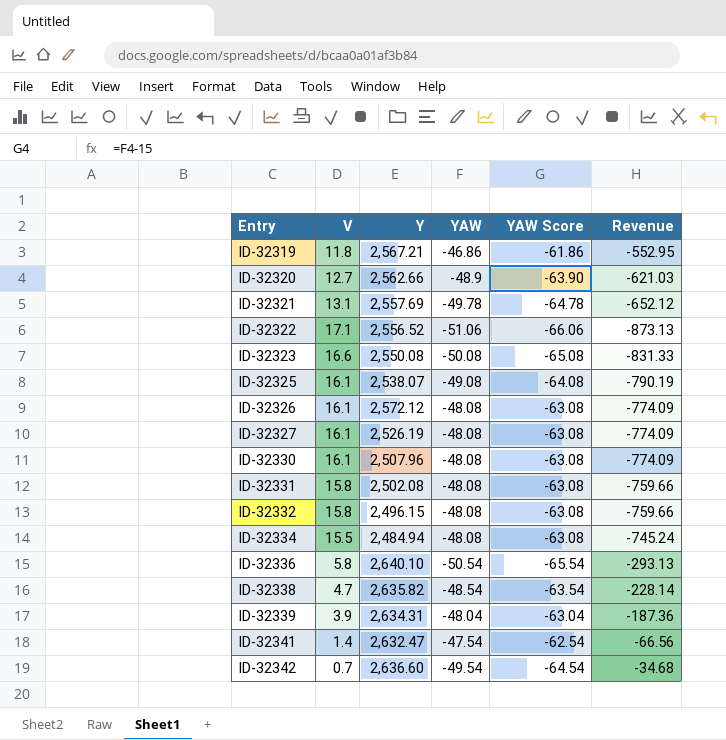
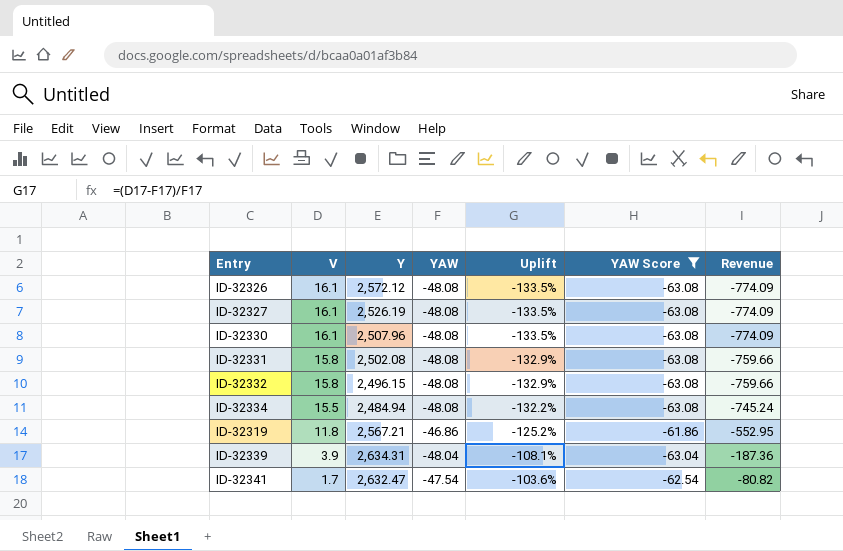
filter: none -> YAW Score >= -63.08
row order: Entry ascending -> V descending
column Uplift | formula: none -> ([V] - [YAW]) / [YAW]
ID-32341 | V: 1.4 -> 1.7
ID-32341 | Revenue: -66.56 -> -80.82

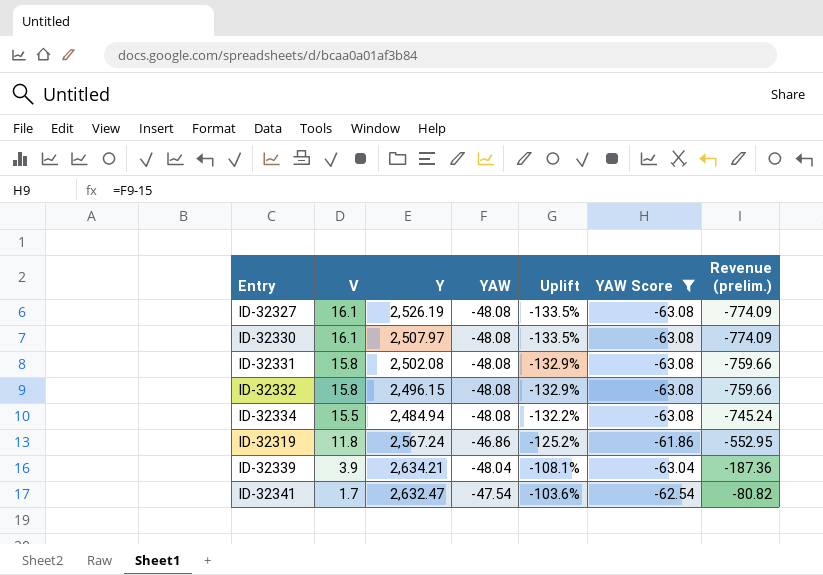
column name: Revenue -> Revenue (prelim.)
row ID-32326: 16.1 | 2,572.12 | -48.08 | -133.5% | -63.08 | -774.09 -> none
ID-32330 | Y: 2,507.96 -> 2,507.97
ID-32319 | Y: 2,567.21 -> 2,567.24
ID-32339 | Y: 2,634.31 -> 2,634.21

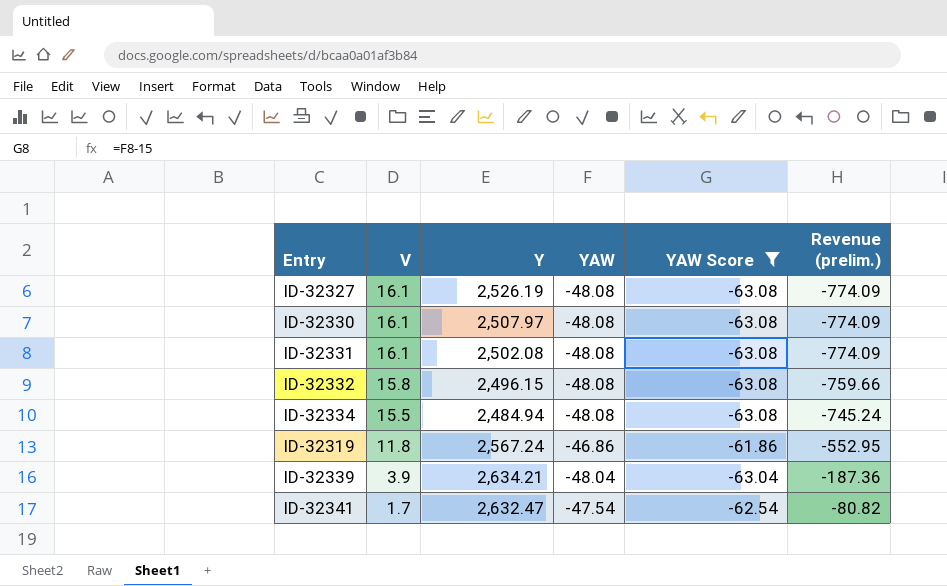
column Uplift | formula: ([V] - [YAW]) / [YAW] -> none
ID-32331 | V: 15.8 -> 16.1
ID-32331 | Revenue (prelim.): -759.66 -> -774.09

